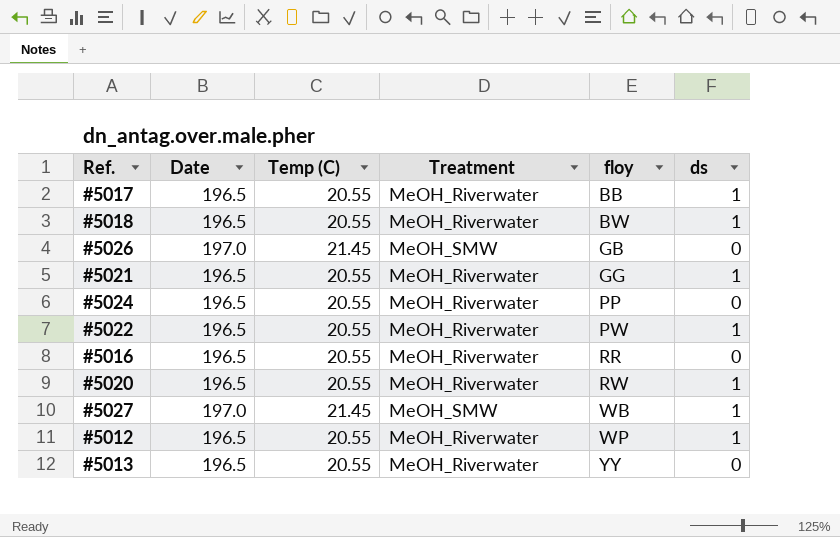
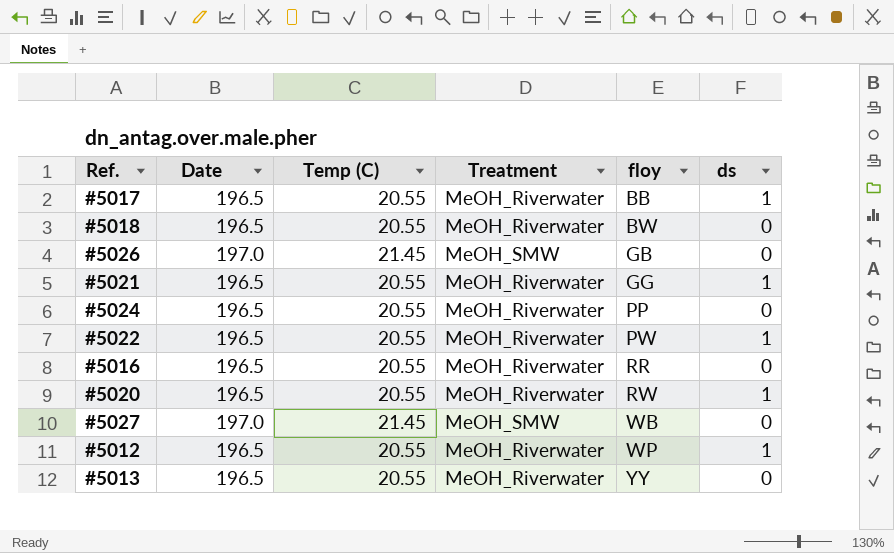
#5018 | ds: 1 -> 0
#5027 | ds: 1 -> 0

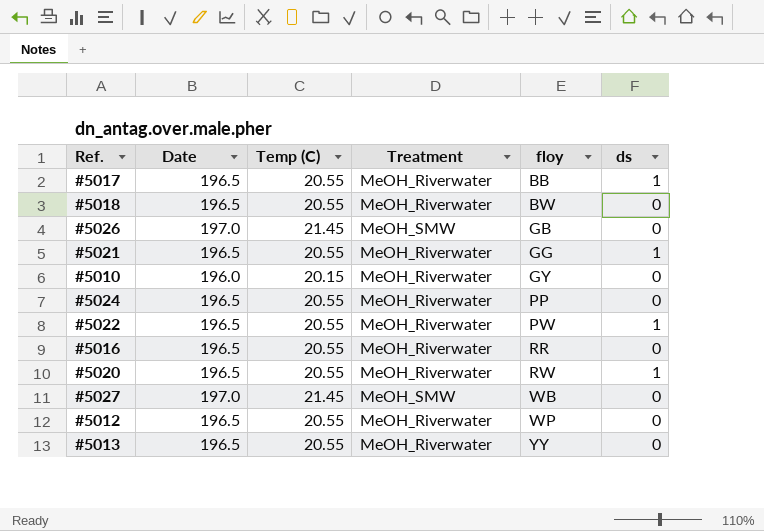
row #5010: none -> 196.0 | 20.15 | MeOH_Riverwater | GY | 0
#5012 | ds: 1 -> 0

